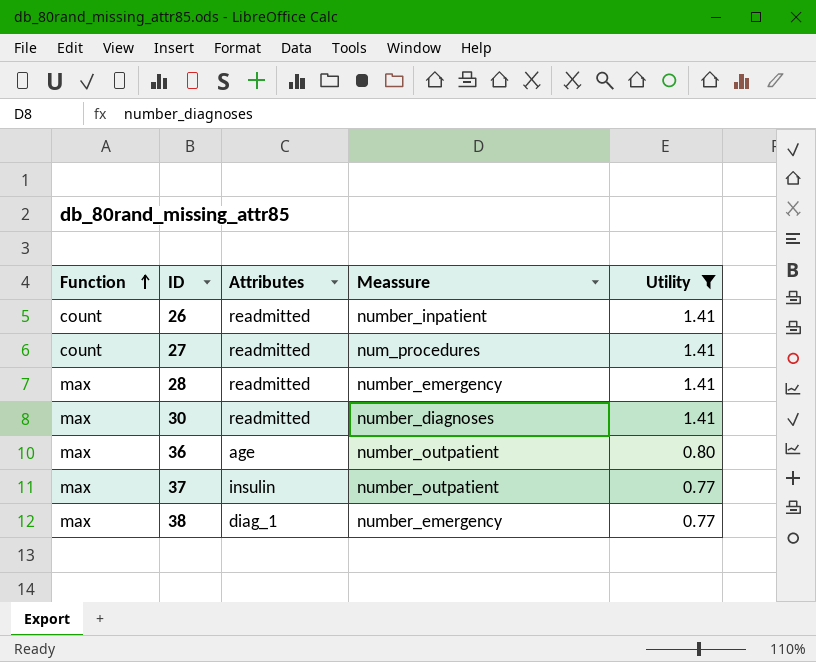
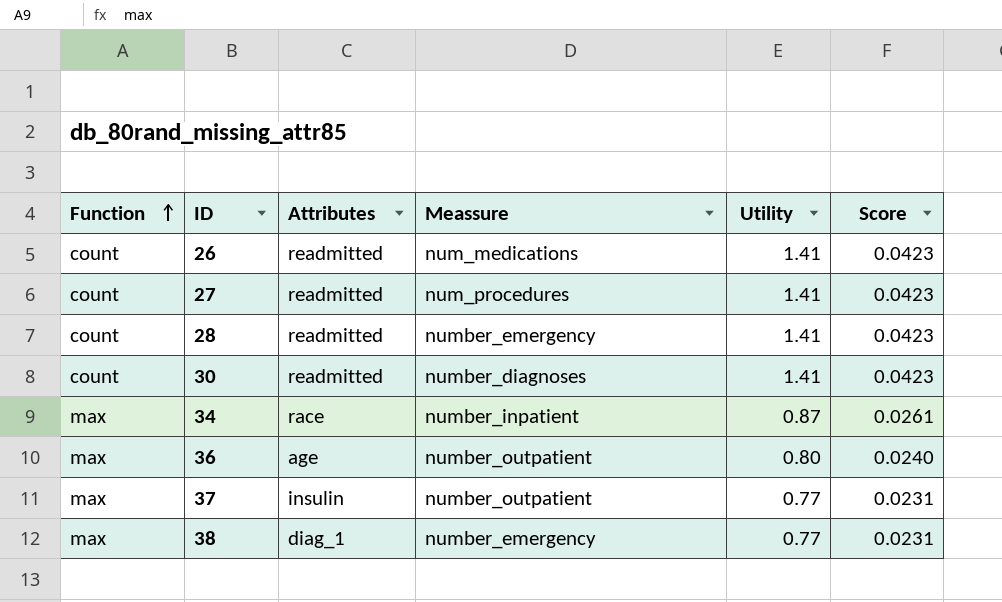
filter: Utility != 0.87 -> none
column Score | formula: none -> [Utility] * 0.03
26 | Meassure: number_inpatient -> num_medications
28 | Function: max -> count
30 | Function: max -> count

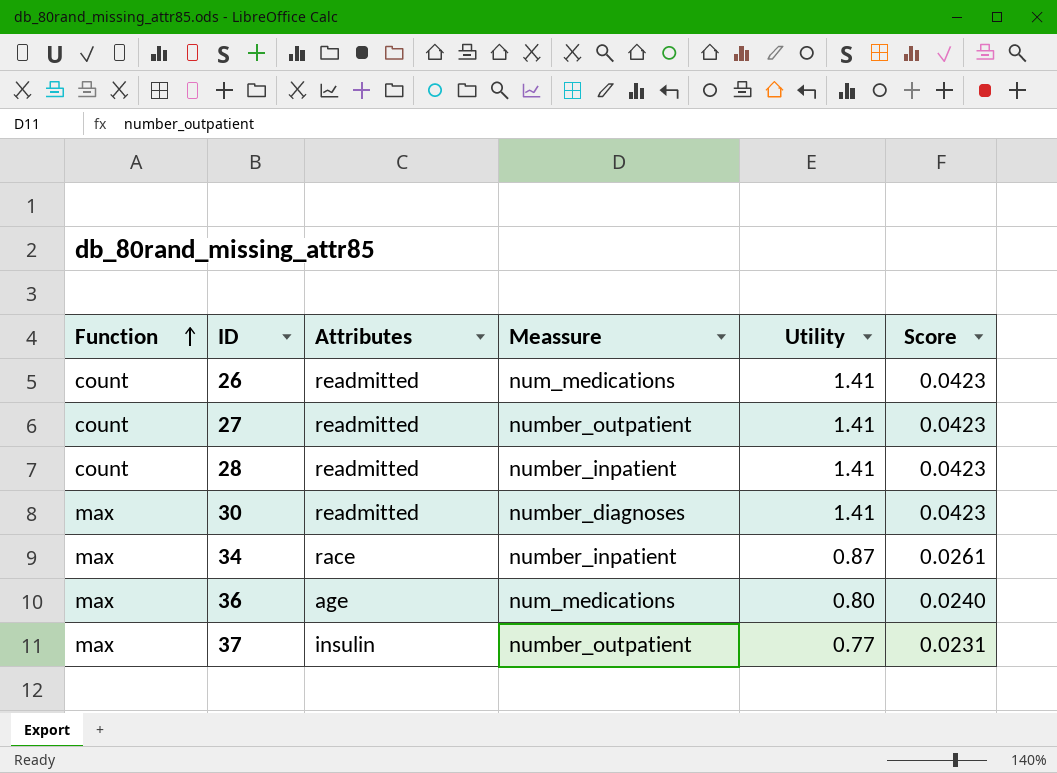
row 38: max | diag_1 | number_emergency | 0.77 | 0.0231 -> none
27 | Meassure: num_procedures -> number_outpatient
28 | Meassure: number_emergency -> number_inpatient
30 | Function: count -> max
36 | Meassure: number_outpatient -> num_medications

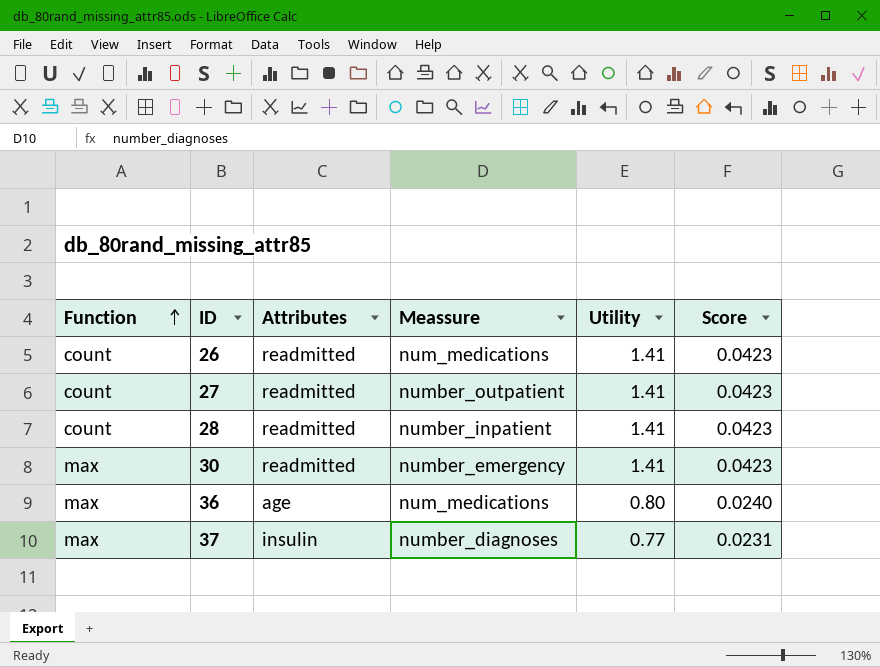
row 34: max | race | number_inpatient | 0.87 | 0.0261 -> none
30 | Meassure: number_diagnoses -> number_emergency
37 | Meassure: number_outpatient -> number_diagnoses

